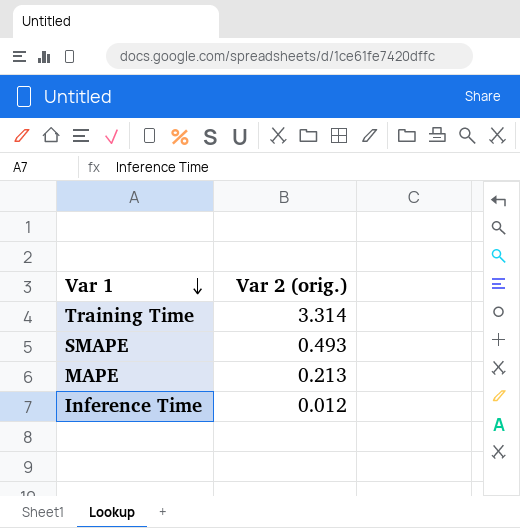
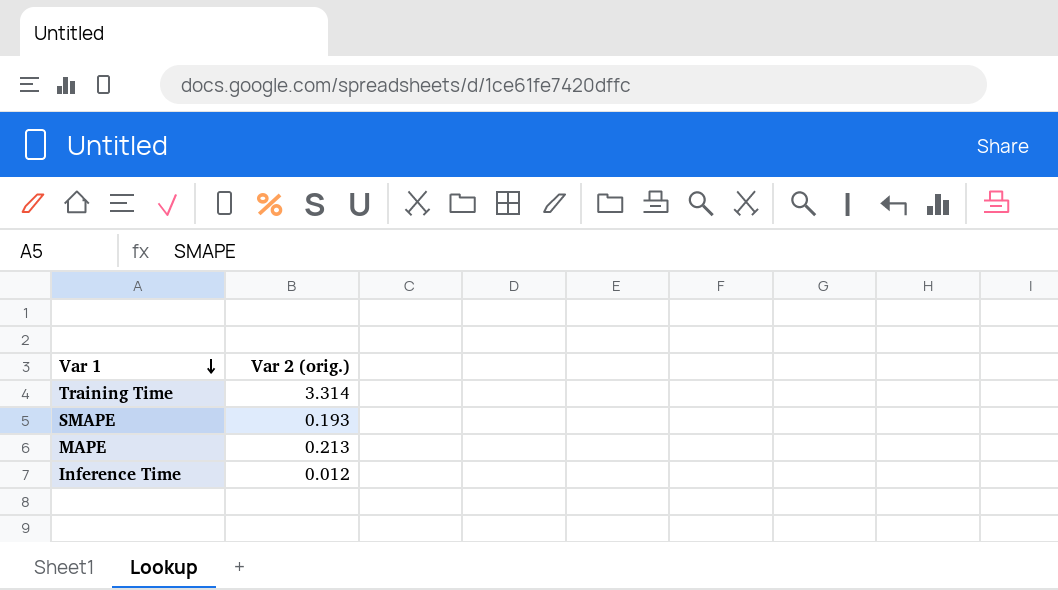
SMAPE | Var 2 (orig.): 0.493 -> 0.193

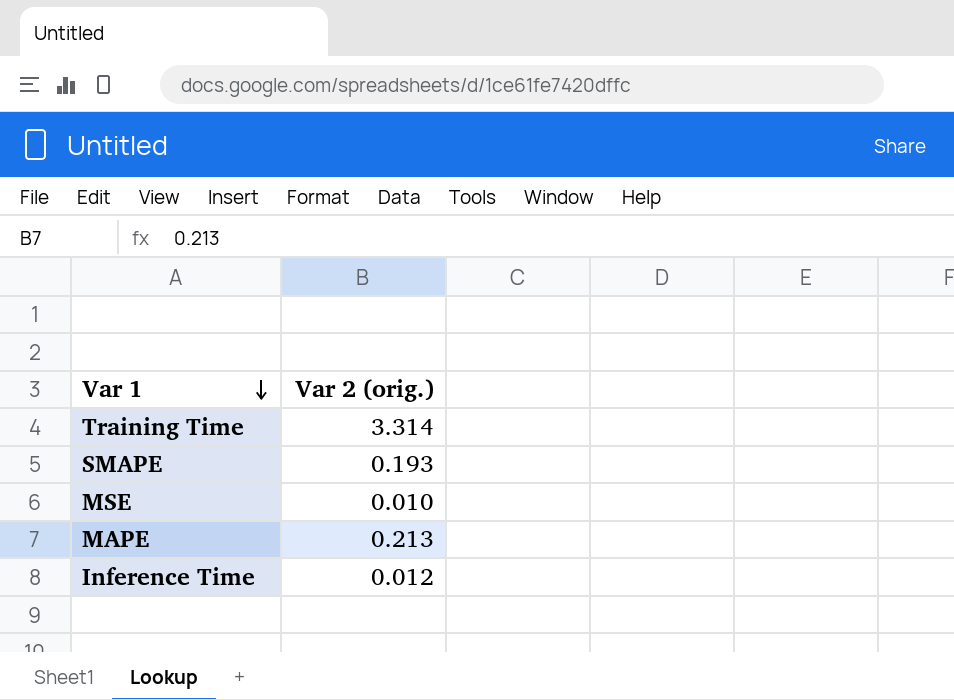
row MSE: none -> 0.010

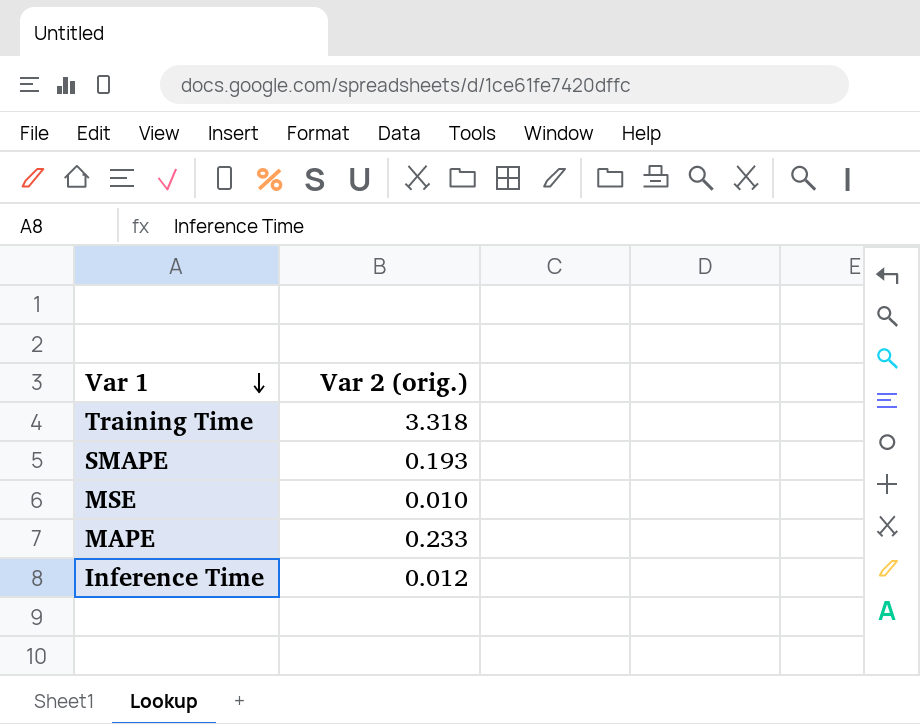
Training Time | Var 2 (orig.): 3.314 -> 3.318
MAPE | Var 2 (orig.): 0.213 -> 0.233

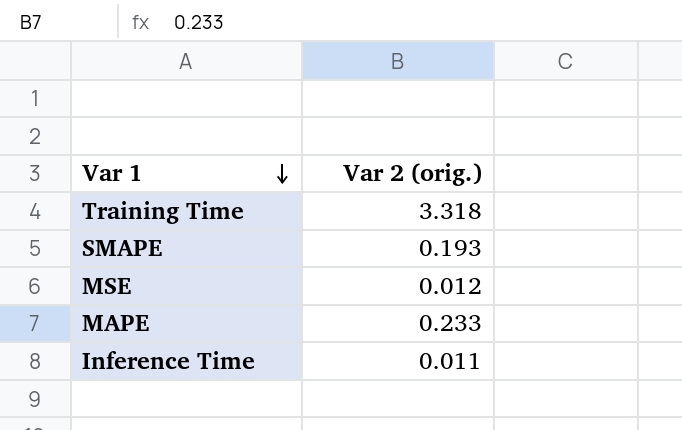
MSE | Var 2 (orig.): 0.010 -> 0.012
Inference Time | Var 2 (orig.): 0.012 -> 0.011

